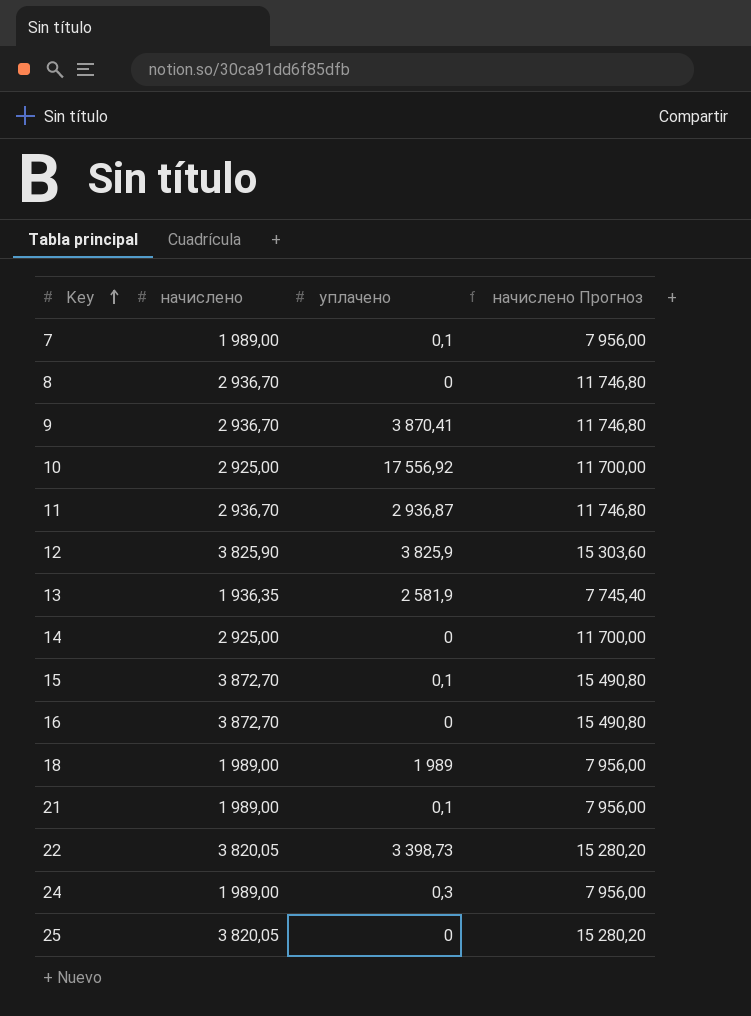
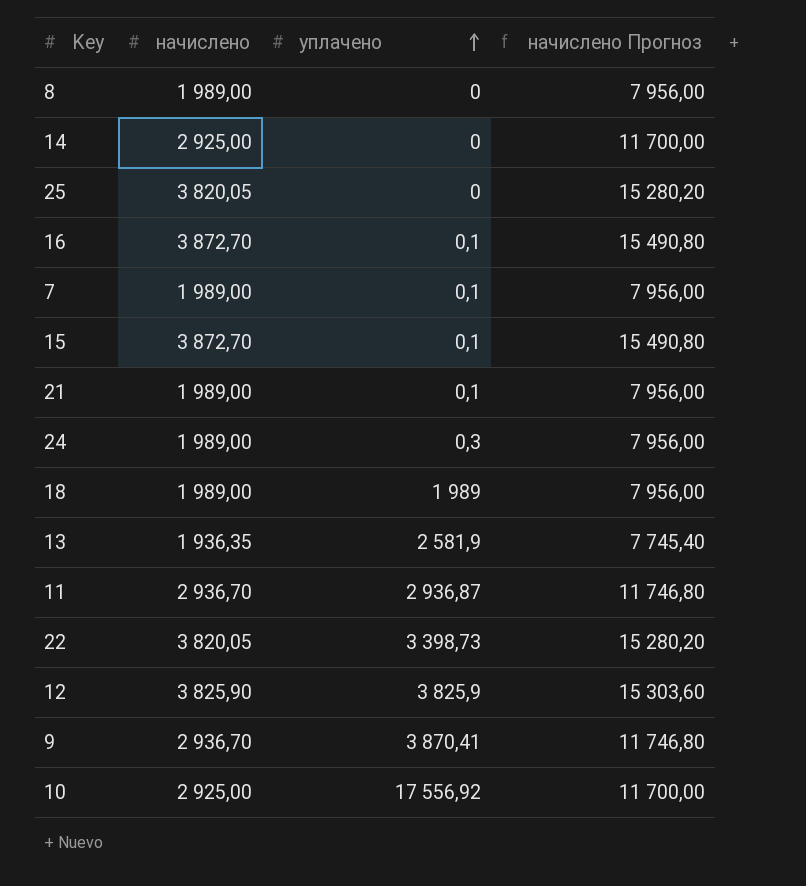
row order: Key ascending -> уплачено ascending
8 | начислено: 2 936,70 -> 1 989,00
8 | начислено Прогноз: 11 746,80 -> 7 956,00
16 | уплачено: 0 -> 0,1

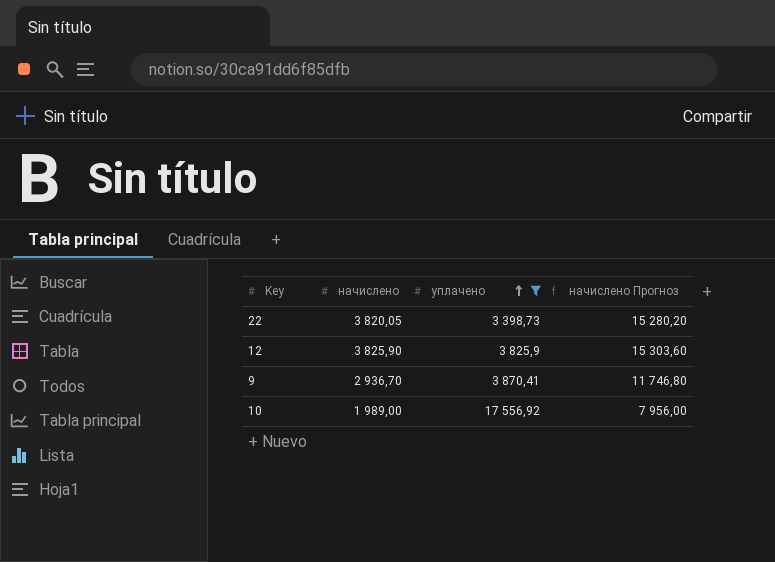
filter: none -> уплачено >= 3 398,73
10 | начислено: 2 925,00 -> 1 989,00
10 | начислено Прогноз: 11 700,00 -> 7 956,00

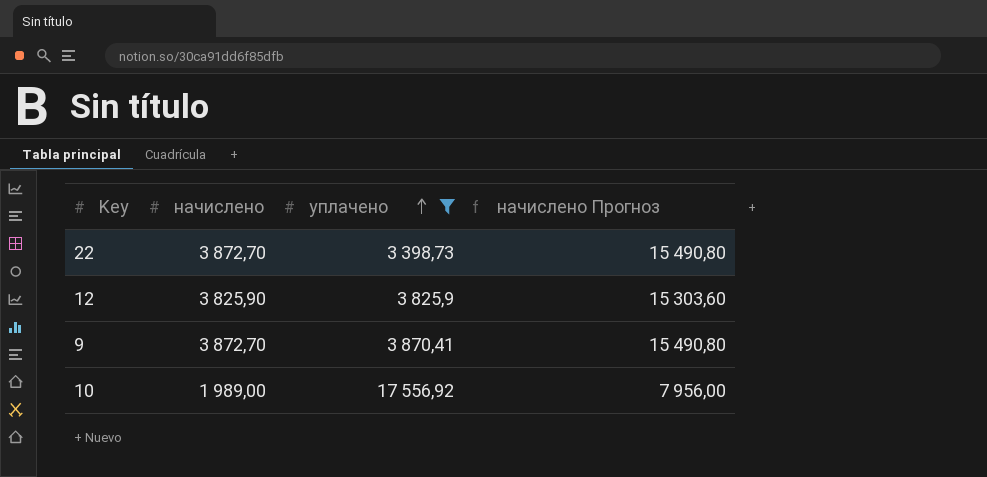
22 | начислено: 3 820,05 -> 3 872,70
22 | начислено Прогноз: 15 280,20 -> 15 490,80
9 | начислено: 2 936,70 -> 3 872,70
9 | начислено Прогноз: 11 746,80 -> 15 490,80

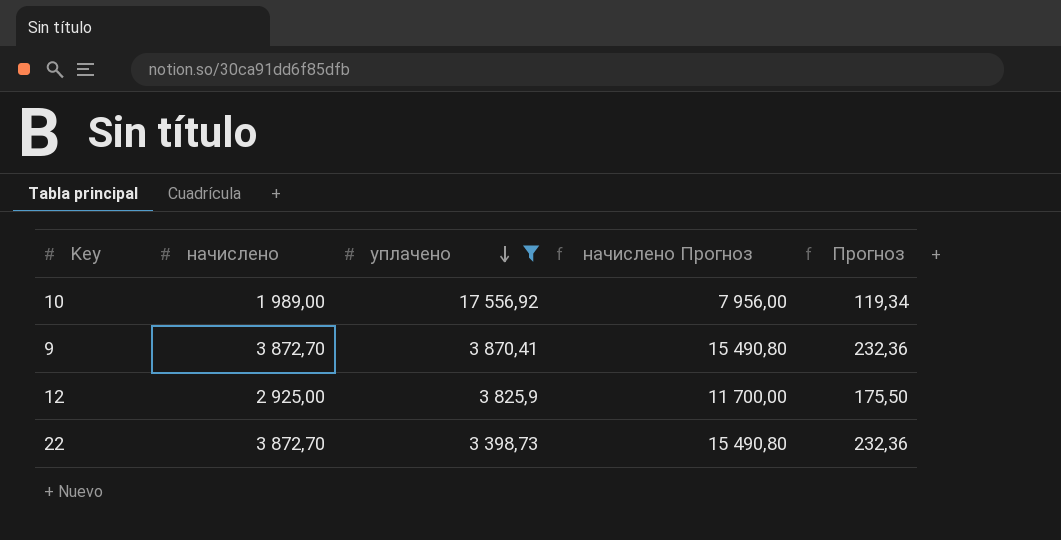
row order: уплачено ascending -> уплачено descending
column Прогноз | formula: none -> [начислено] * 0,06
12 | начислено: 3 825,90 -> 2 925,00
12 | начислено Прогноз: 15 303,60 -> 11 700,00

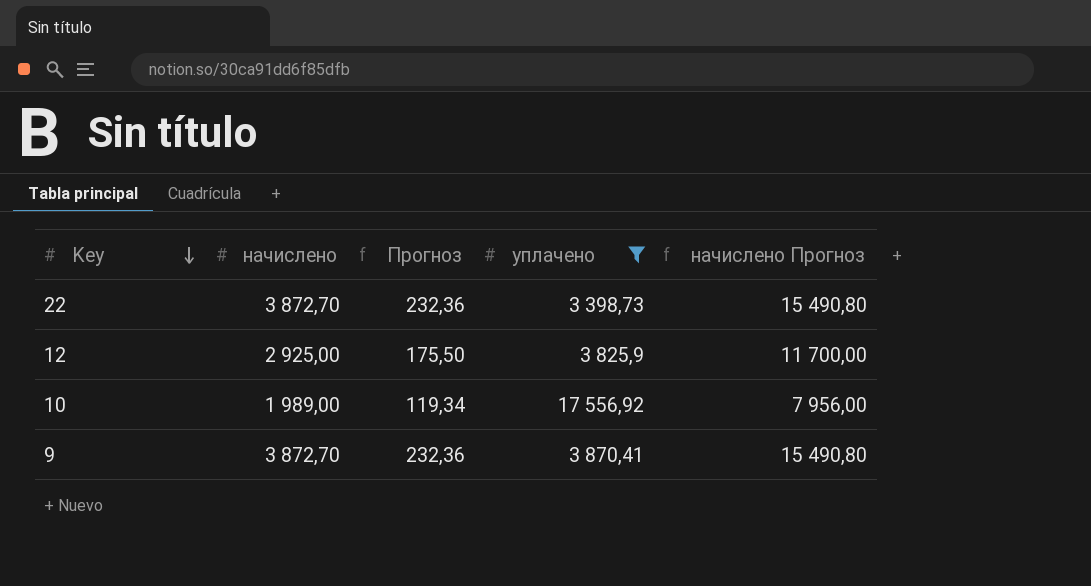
row order: уплачено descending -> Key descending
column Прогноз | position: 5 -> 3

